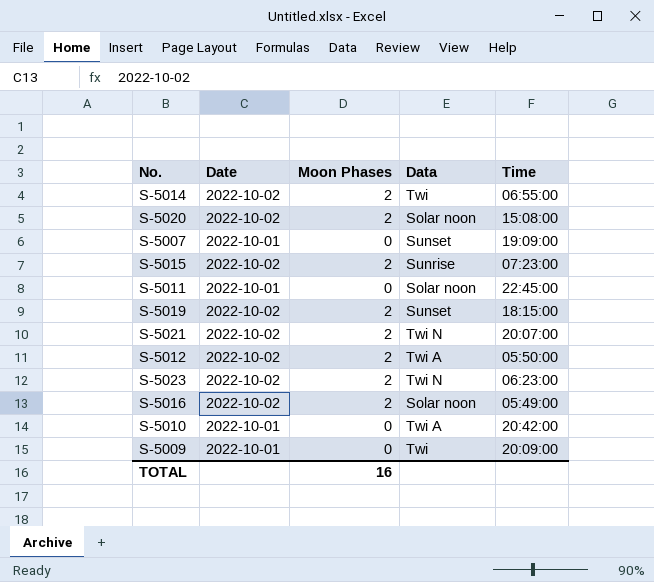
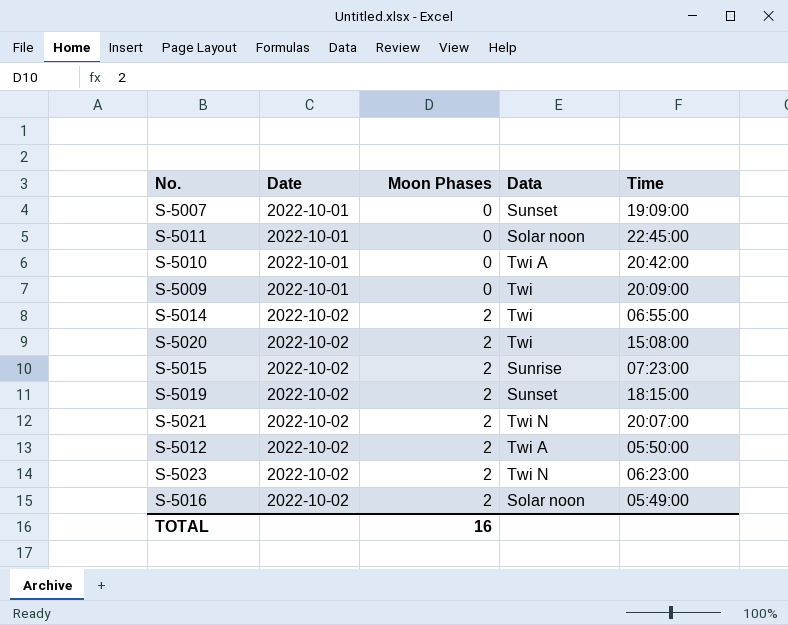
row order: none -> Date ascending
S-5020 | Data: Solar noon -> Twi

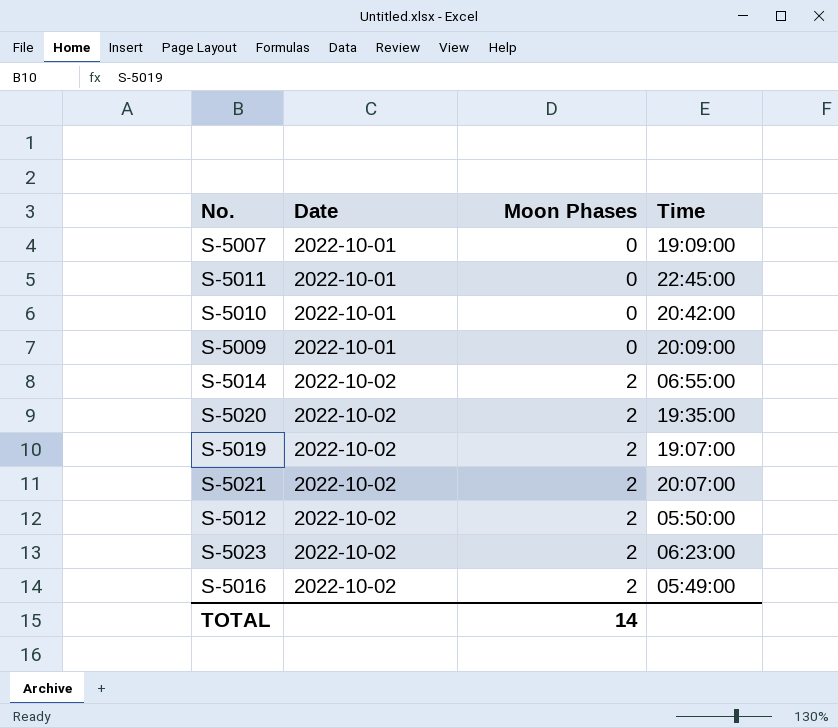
column Data | position: 4 -> none
row S-5015: 2022-10-02 | 2 | Sunrise | 07:23:00 -> none
S-5020 | Time: 15:08:00 -> 19:35:00
S-5019 | Time: 18:15:00 -> 19:07:00
TOTAL | Moon Phases: 16 -> 14

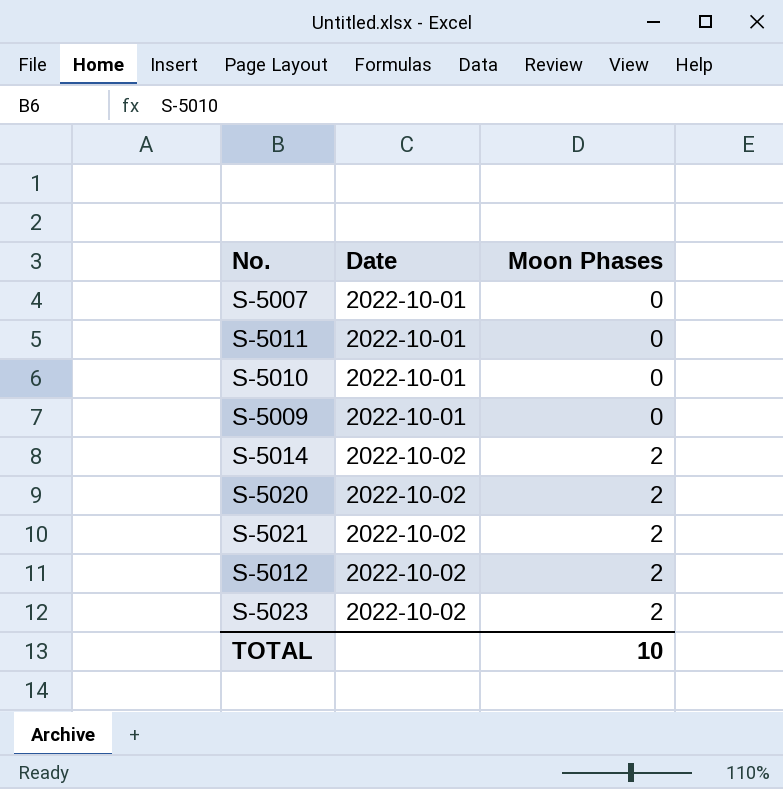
column Time | position: 4 -> none
row S-5019: 2022-10-02 | 2 | 19:07:00 -> none
row S-5016: 2022-10-02 | 2 | 05:49:00 -> none
TOTAL | Moon Phases: 14 -> 10

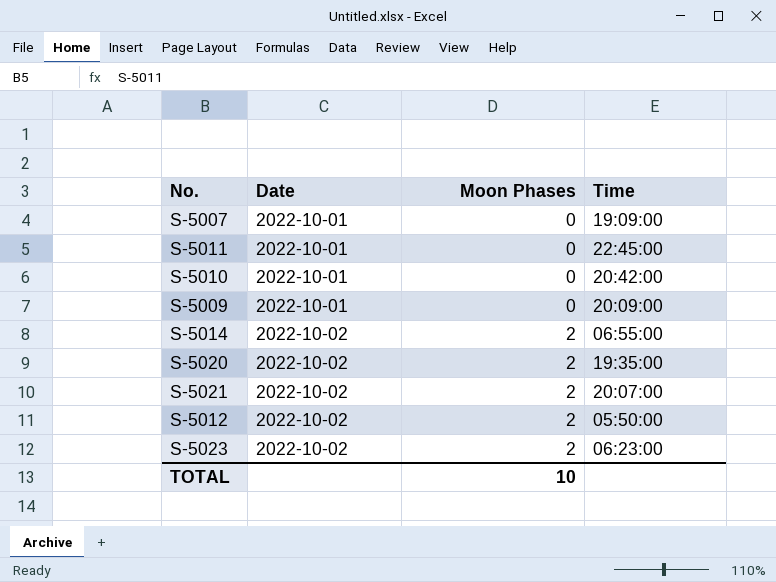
column Time | position: none -> 4

